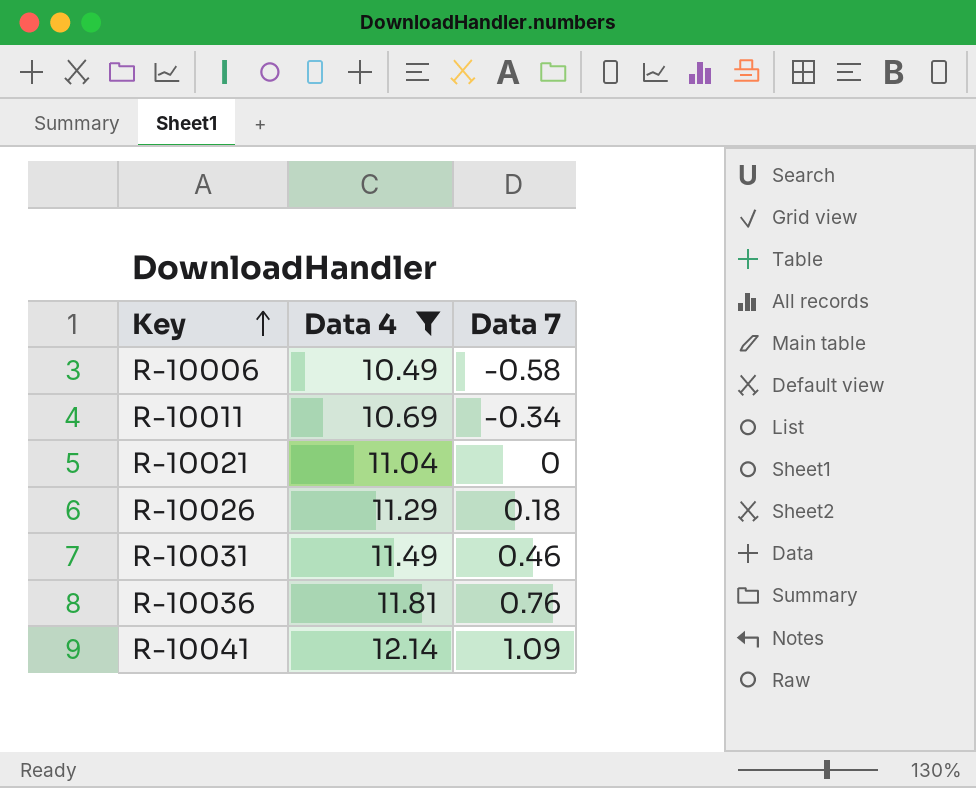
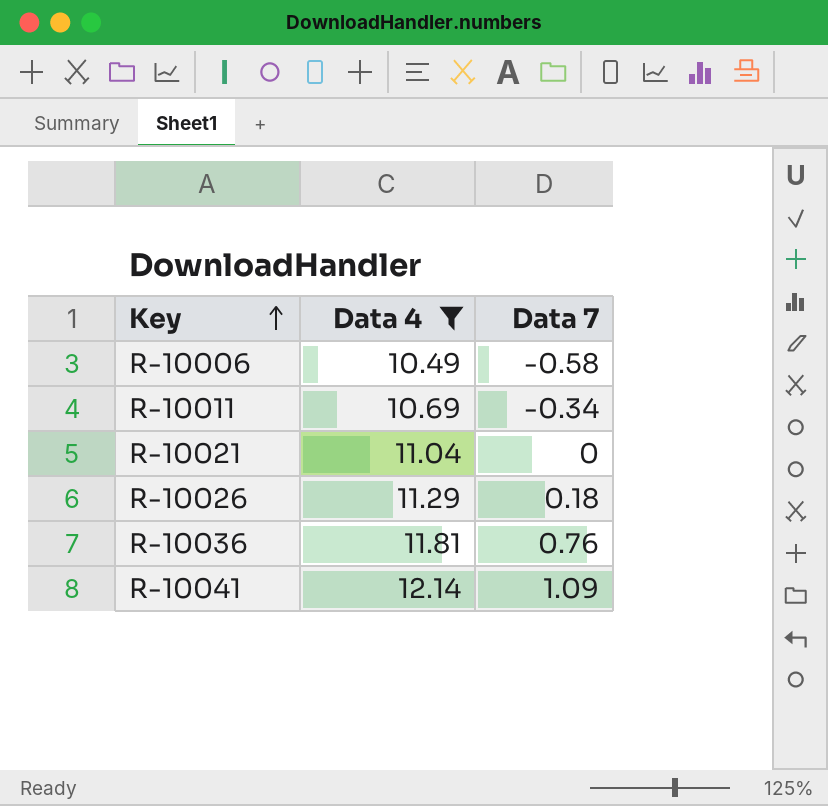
row R-10031: 11.49 | 0.46 -> none

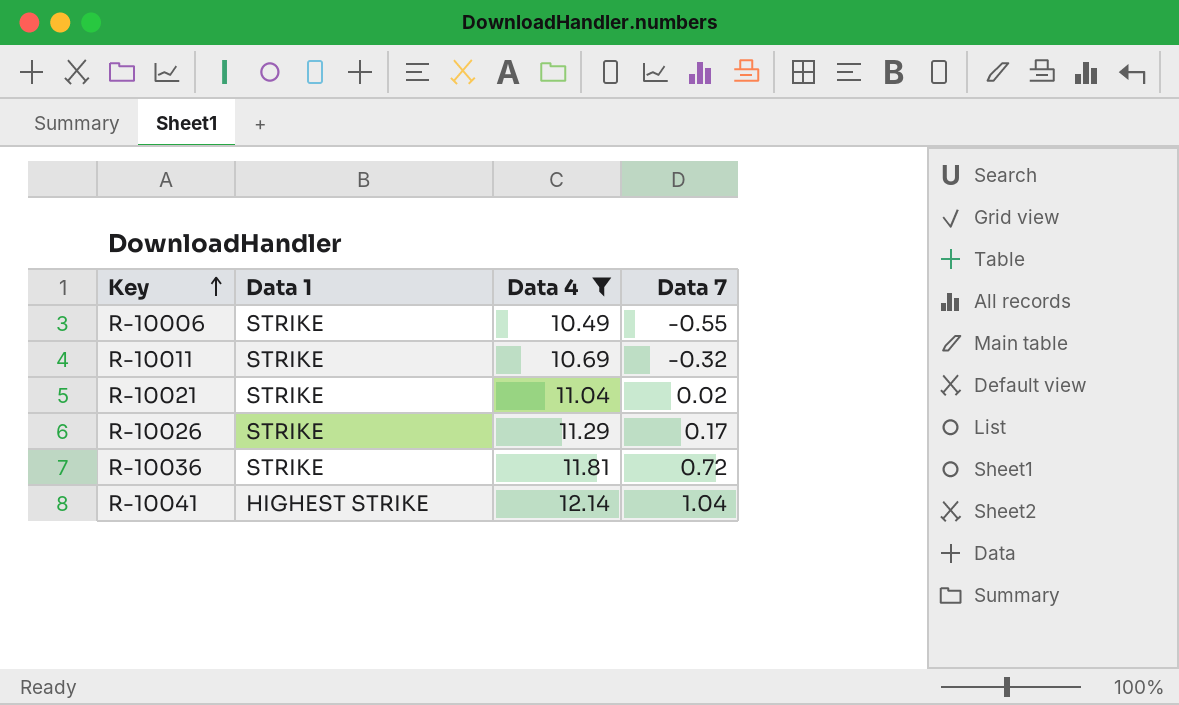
column Data 1 | position: none -> 2
R-10006 | Data 7: -0.58 -> -0.55
R-10011 | Data 7: -0.34 -> -0.32
R-10021 | Data 7: 0 -> 0.02
R-10026 | Data 7: 0.18 -> 0.17
R-10036 | Data 7: 0.76 -> 0.72
R-10041 | Data 7: 1.09 -> 1.04

